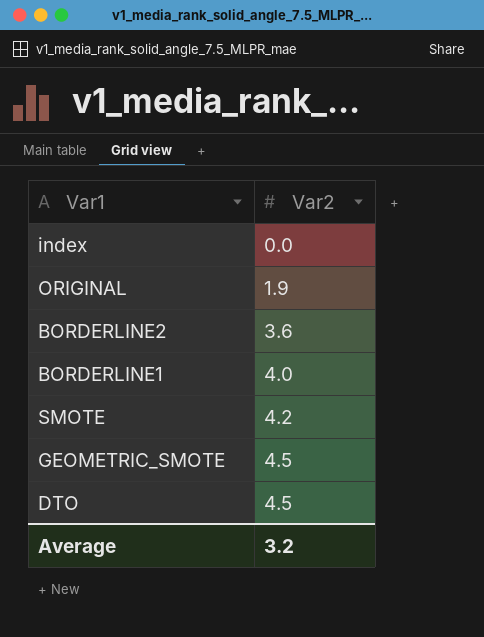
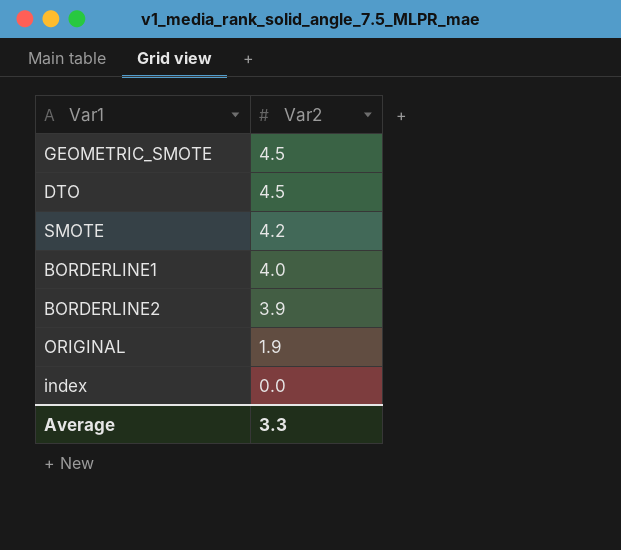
row order: Var2 ascending -> Var2 descending
BORDERLINE2 | Var2: 3.6 -> 3.9
Average | Var2: 3.2 -> 3.3

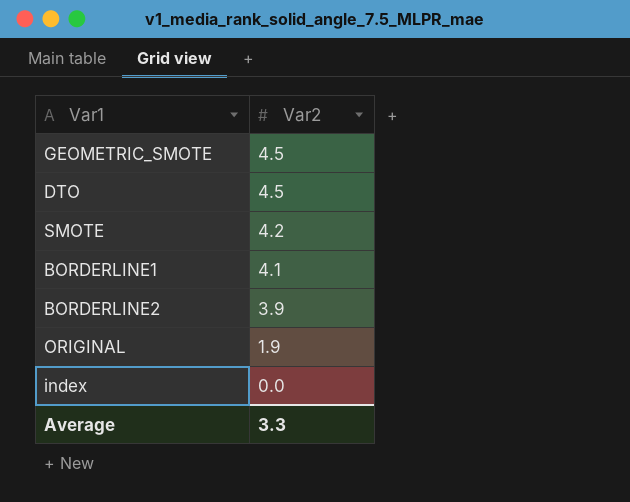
BORDERLINE1 | Var2: 4.0 -> 4.1

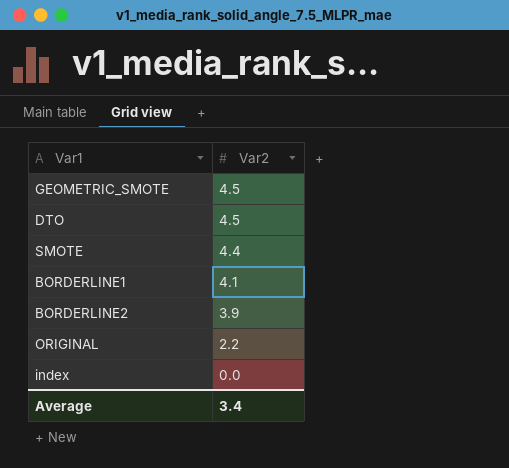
SMOTE | Var2: 4.2 -> 4.4
ORIGINAL | Var2: 1.9 -> 2.2
Average | Var2: 3.3 -> 3.4

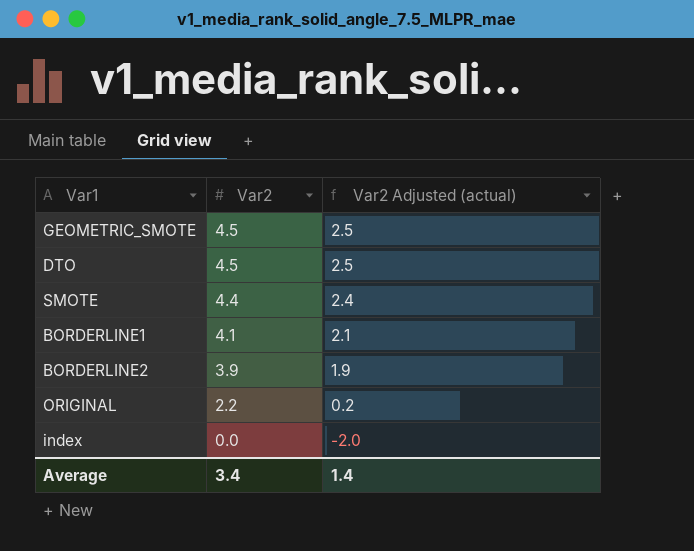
column Var2 Adjusted (actual) | formula: none -> [Var2] - 2

